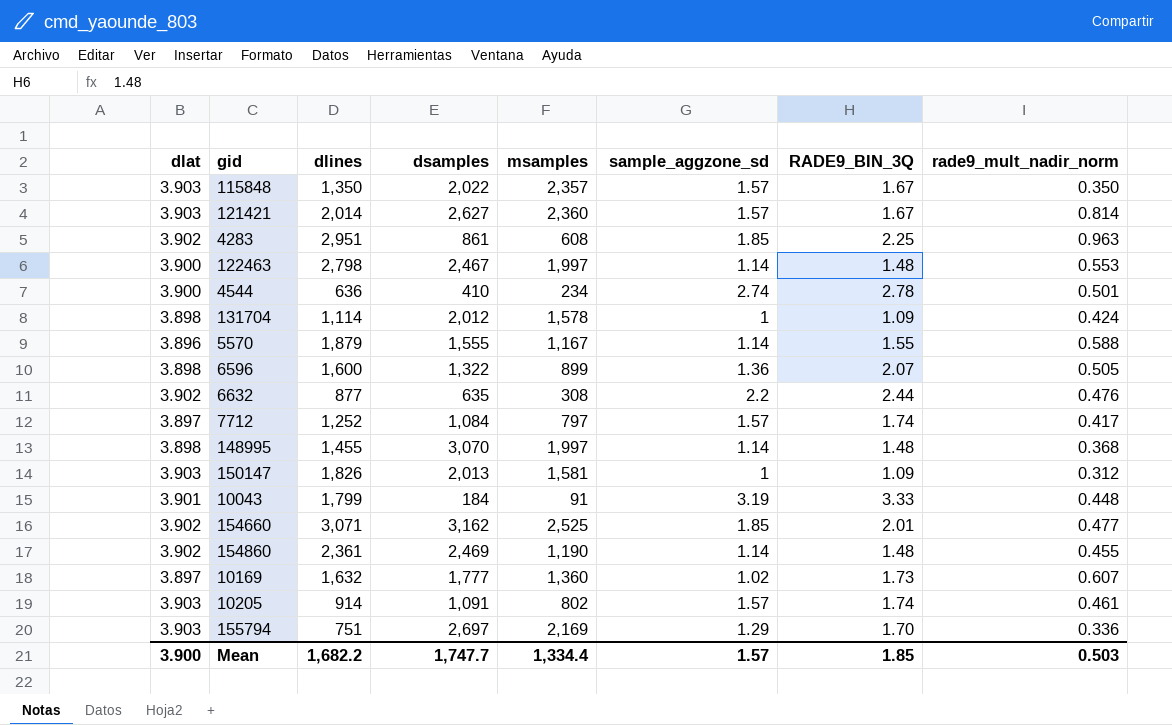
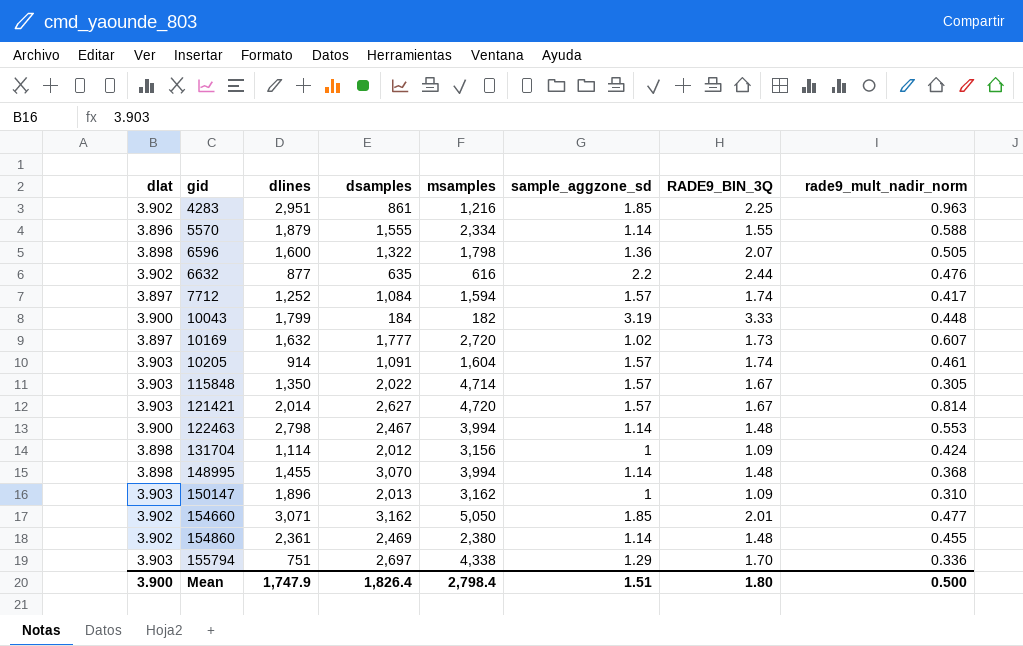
row order: none -> gid ascending
row 4544: 3.900 | 636 | 410 | 234 | 2.74 | 2.78 | 0.501 -> none
4283 | msamples: 608 -> 1,216
5570 | msamples: 1,167 -> 2,334
6596 | msamples: 899 -> 1,798
6632 | msamples: 308 -> 616
7712 | msamples: 797 -> 1,594
10043 | dlat: 3.901 -> 3.900
10043 | msamples: 91 -> 182
10169 | msamples: 1,360 -> 2,720
10205 | msamples: 802 -> 1,604
115848 | msamples: 2,357 -> 4,714
115848 | rade9_mult_nadir_norm: 0.350 -> 0.305
121421 | msamples: 2,360 -> 4,720
122463 | msamples: 1,997 -> 3,994
131704 | msamples: 1,578 -> 3,156
148995 | msamples: 1,997 -> 3,994
150147 | dlines: 1,826 -> 1,896
150147 | msamples: 1,581 -> 3,162
150147 | rade9_mult_nadir_norm: 0.312 -> 0.310
154660 | msamples: 2,525 -> 5,050
154860 | msamples: 1,190 -> 2,380
155794 | msamples: 2,169 -> 4,338
Mean | dlines: 1,682.2 -> 1,747.9
Mean | dsamples: 1,747.7 -> 1,826.4
Mean | msamples: 1,334.4 -> 2,798.4
Mean | sample_aggzone_sd: 1.57 -> 1.51
Mean | RADE9_BIN_3Q: 1.85 -> 1.80
Mean | rade9_mult_nadir_norm: 0.503 -> 0.500

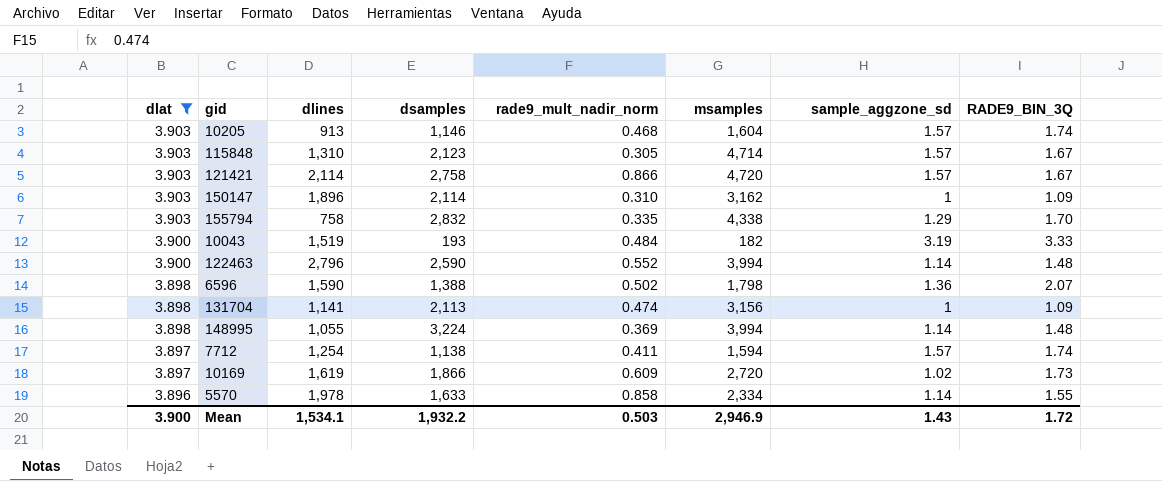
filter: none -> dlat != 3.902
row order: gid ascending -> dlat descending
column rade9_mult_nadir_norm | position: 8 -> 5
10205 | dlines: 914 -> 913
10205 | dsamples: 1,091 -> 1,146
10205 | rade9_mult_nadir_norm: 0.461 -> 0.468
115848 | dlines: 1,350 -> 1,310
115848 | dsamples: 2,022 -> 2,123
121421 | dlines: 2,014 -> 2,114
121421 | dsamples: 2,627 -> 2,758
121421 | rade9_mult_nadir_norm: 0.814 -> 0.866
150147 | dsamples: 2,013 -> 2,114
155794 | dlines: 751 -> 758
155794 | dsamples: 2,697 -> 2,832
155794 | rade9_mult_nadir_norm: 0.336 -> 0.335
10043 | dlines: 1,799 -> 1,519
10043 | dsamples: 184 -> 193
10043 | rade9_mult_nadir_norm: 0.448 -> 0.484
122463 | dlines: 2,798 -> 2,796
122463 | dsamples: 2,467 -> 2,590
122463 | rade9_mult_nadir_norm: 0.553 -> 0.552
6596 | dlines: 1,600 -> 1,590
6596 | dsamples: 1,322 -> 1,388
6596 | rade9_mult_nadir_norm: 0.505 -> 0.502
131704 | dlines: 1,114 -> 1,141
131704 | dsamples: 2,012 -> 2,113
131704 | rade9_mult_nadir_norm: 0.424 -> 0.474
148995 | dlines: 1,455 -> 1,055
148995 | dsamples: 3,070 -> 3,224
148995 | rade9_mult_nadir_norm: 0.368 -> 0.369
7712 | dlines: 1,252 -> 1,254
7712 | dsamples: 1,084 -> 1,138
7712 | rade9_mult_nadir_norm: 0.417 -> 0.411
10169 | dlines: 1,632 -> 1,619
10169 | dsamples: 1,777 -> 1,866
10169 | rade9_mult_nadir_norm: 0.607 -> 0.609
5570 | dlines: 1,879 -> 1,978
5570 | dsamples: 1,555 -> 1,633
5570 | rade9_mult_nadir_norm: 0.588 -> 0.858
Mean | dlines: 1,747.9 -> 1,534.1
Mean | dsamples: 1,826.4 -> 1,932.2
Mean | rade9_mult_nadir_norm: 0.500 -> 0.503
Mean | msamples: 2,798.4 -> 2,946.9
Mean | sample_aggzone_sd: 1.51 -> 1.43
Mean | RADE9_BIN_3Q: 1.80 -> 1.72

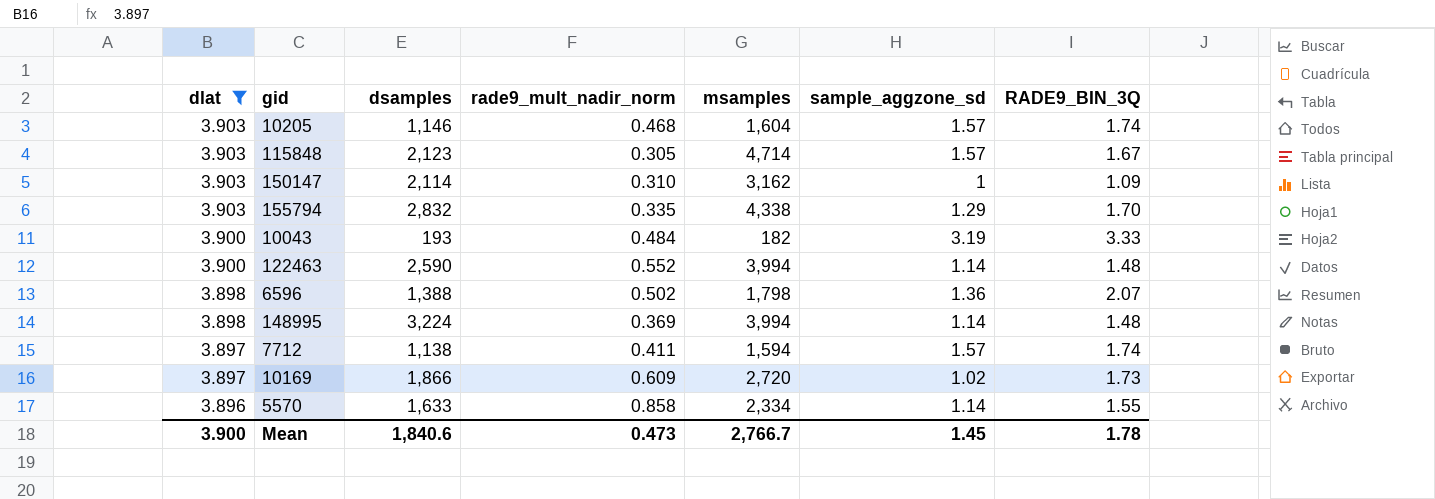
column dlines | position: 3 -> none
row 121421: 3.903 | 2,114 | 2,758 | 0.866 | 4,720 | 1.57 | 1.67 -> none
row 131704: 3.898 | 1,141 | 2,113 | 0.474 | 3,156 | 1 | 1.09 -> none
Mean | dsamples: 1,932.2 -> 1,840.6
Mean | rade9_mult_nadir_norm: 0.503 -> 0.473
Mean | msamples: 2,946.9 -> 2,766.7
Mean | sample_aggzone_sd: 1.43 -> 1.45
Mean | RADE9_BIN_3Q: 1.72 -> 1.78

